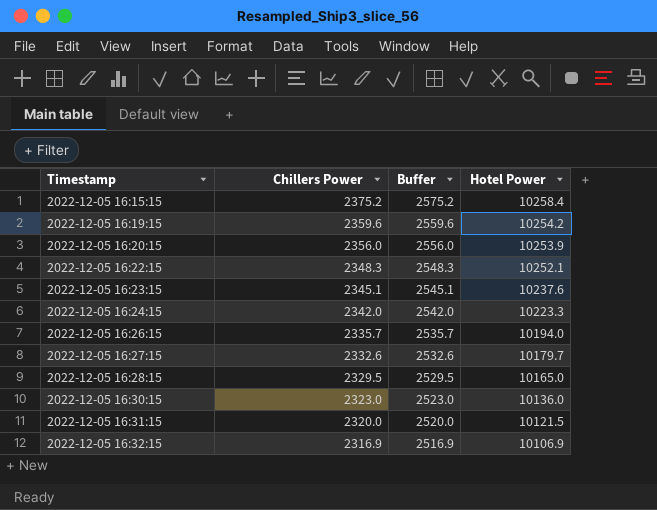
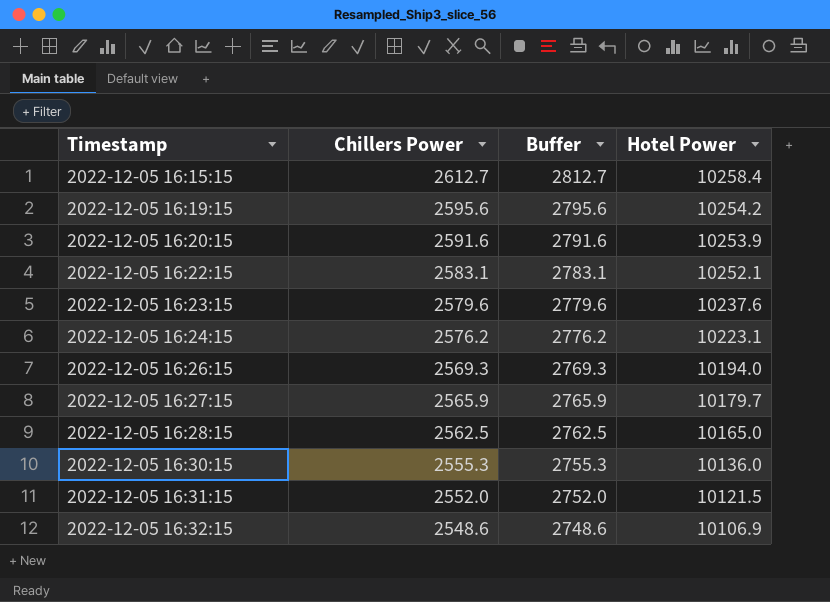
2022-12-05 16:15:15 | Chillers Power: 2375.2 -> 2612.7
2022-12-05 16:15:15 | Buffer: 2575.2 -> 2812.7
2022-12-05 16:19:15 | Chillers Power: 2359.6 -> 2595.6
2022-12-05 16:19:15 | Buffer: 2559.6 -> 2795.6
2022-12-05 16:20:15 | Chillers Power: 2356.0 -> 2591.6
2022-12-05 16:20:15 | Buffer: 2556.0 -> 2791.6
2022-12-05 16:22:15 | Chillers Power: 2348.3 -> 2583.1
2022-12-05 16:22:15 | Buffer: 2548.3 -> 2783.1
2022-12-05 16:23:15 | Chillers Power: 2345.1 -> 2579.6
2022-12-05 16:23:15 | Buffer: 2545.1 -> 2779.6
2022-12-05 16:24:15 | Chillers Power: 2342.0 -> 2576.2
2022-12-05 16:24:15 | Buffer: 2542.0 -> 2776.2
2022-12-05 16:24:15 | Hotel Power: 10223.3 -> 10223.1
2022-12-05 16:26:15 | Chillers Power: 2335.7 -> 2569.3
2022-12-05 16:26:15 | Buffer: 2535.7 -> 2769.3
2022-12-05 16:27:15 | Chillers Power: 2332.6 -> 2565.9
2022-12-05 16:27:15 | Buffer: 2532.6 -> 2765.9
2022-12-05 16:28:15 | Chillers Power: 2329.5 -> 2562.5
2022-12-05 16:28:15 | Buffer: 2529.5 -> 2762.5
2022-12-05 16:30:15 | Chillers Power: 2323.0 -> 2555.3
2022-12-05 16:30:15 | Buffer: 2523.0 -> 2755.3
2022-12-05 16:31:15 | Chillers Power: 2320.0 -> 2552.0
2022-12-05 16:31:15 | Buffer: 2520.0 -> 2752.0
2022-12-05 16:32:15 | Chillers Power: 2316.9 -> 2548.6
2022-12-05 16:32:15 | Buffer: 2516.9 -> 2748.6

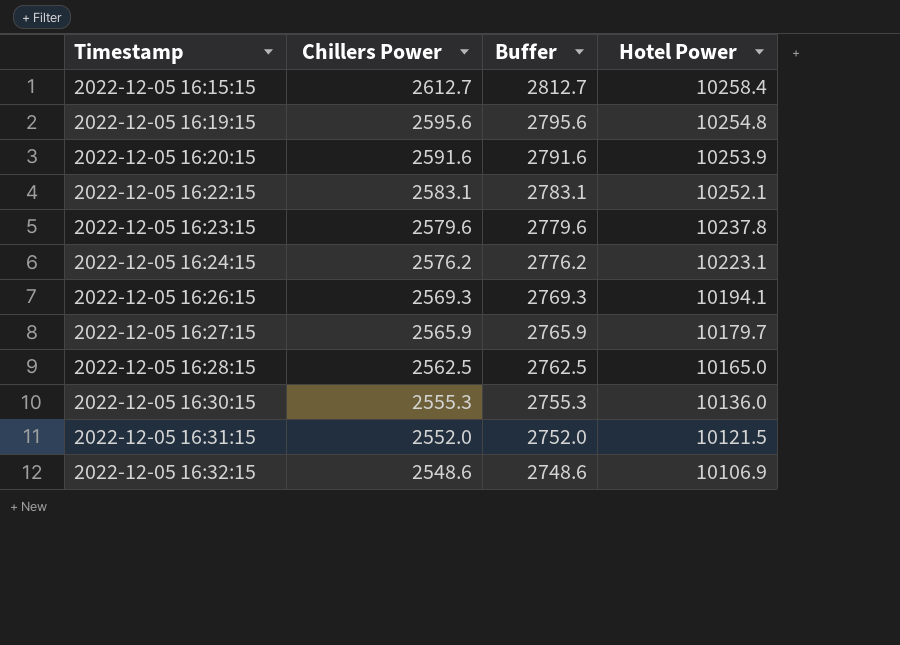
2022-12-05 16:19:15 | Hotel Power: 10254.2 -> 10254.8
2022-12-05 16:23:15 | Hotel Power: 10237.6 -> 10237.8
2022-12-05 16:26:15 | Hotel Power: 10194.0 -> 10194.1

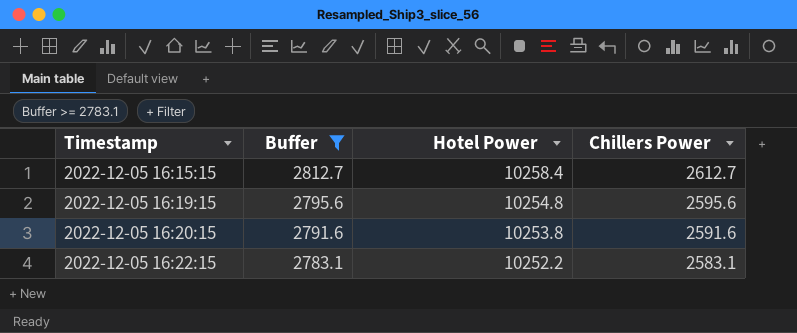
filter: none -> Buffer >= 2783.1
column Chillers Power | position: 2 -> 4
2022-12-05 16:20:15 | Hotel Power: 10253.9 -> 10253.8
2022-12-05 16:22:15 | Hotel Power: 10252.1 -> 10252.2

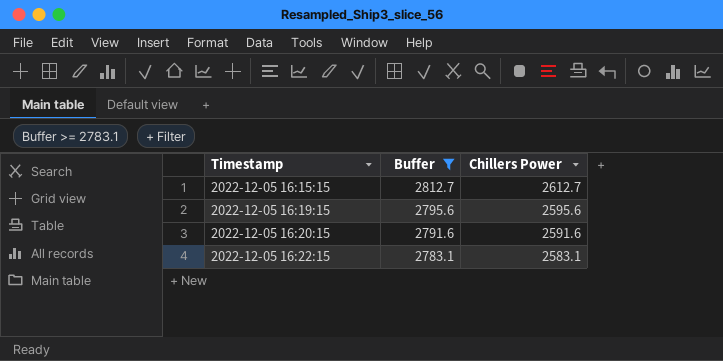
column Hotel Power | position: 3 -> none

